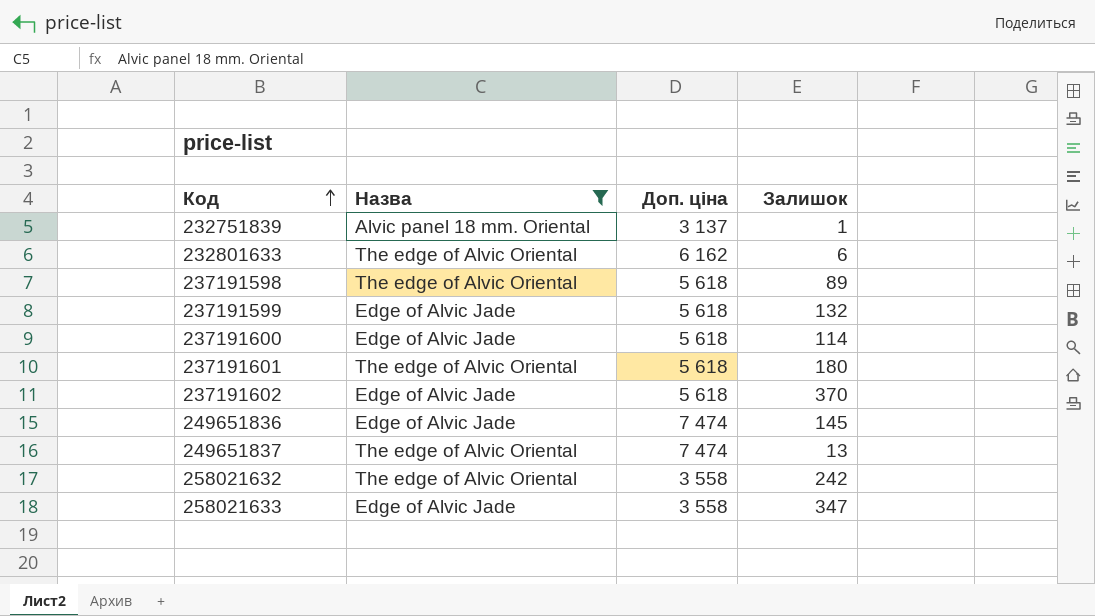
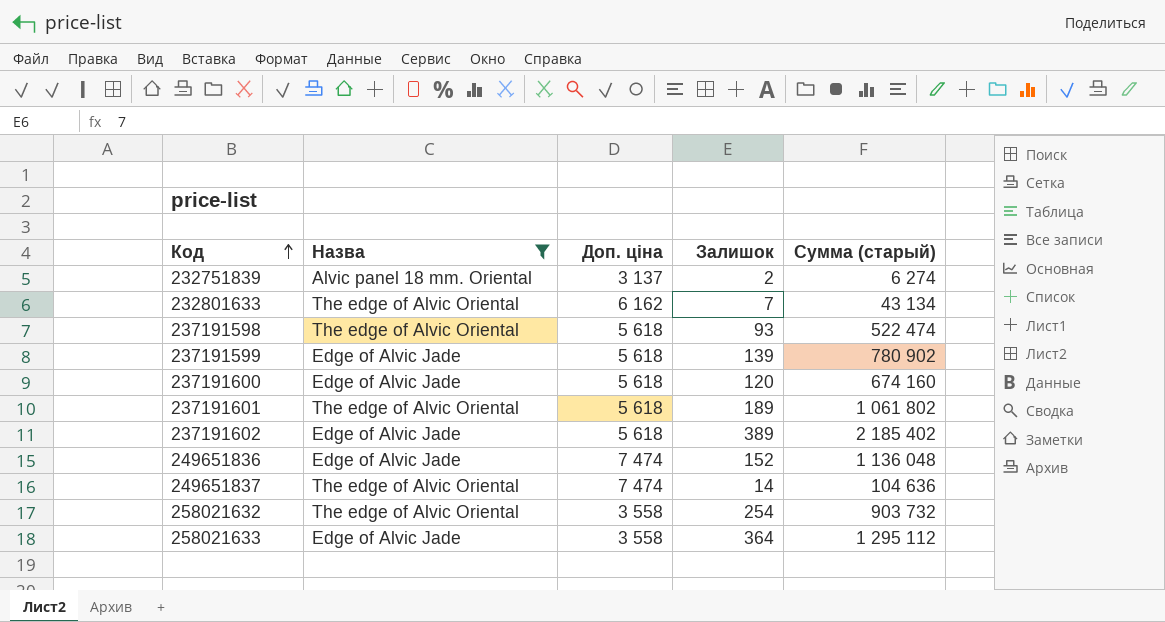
column Сумма (старый) | formula: none -> [Доп. ціна] * [Залишок]
232751839 | Залишок: 1 -> 2
232801633 | Залишок: 6 -> 7
237191598 | Залишок: 89 -> 93
237191599 | Залишок: 132 -> 139
237191600 | Залишок: 114 -> 120
237191601 | Залишок: 180 -> 189
237191602 | Залишок: 370 -> 389
249651836 | Залишок: 145 -> 152
249651837 | Залишок: 13 -> 14
258021632 | Залишок: 242 -> 254
258021633 | Залишок: 347 -> 364

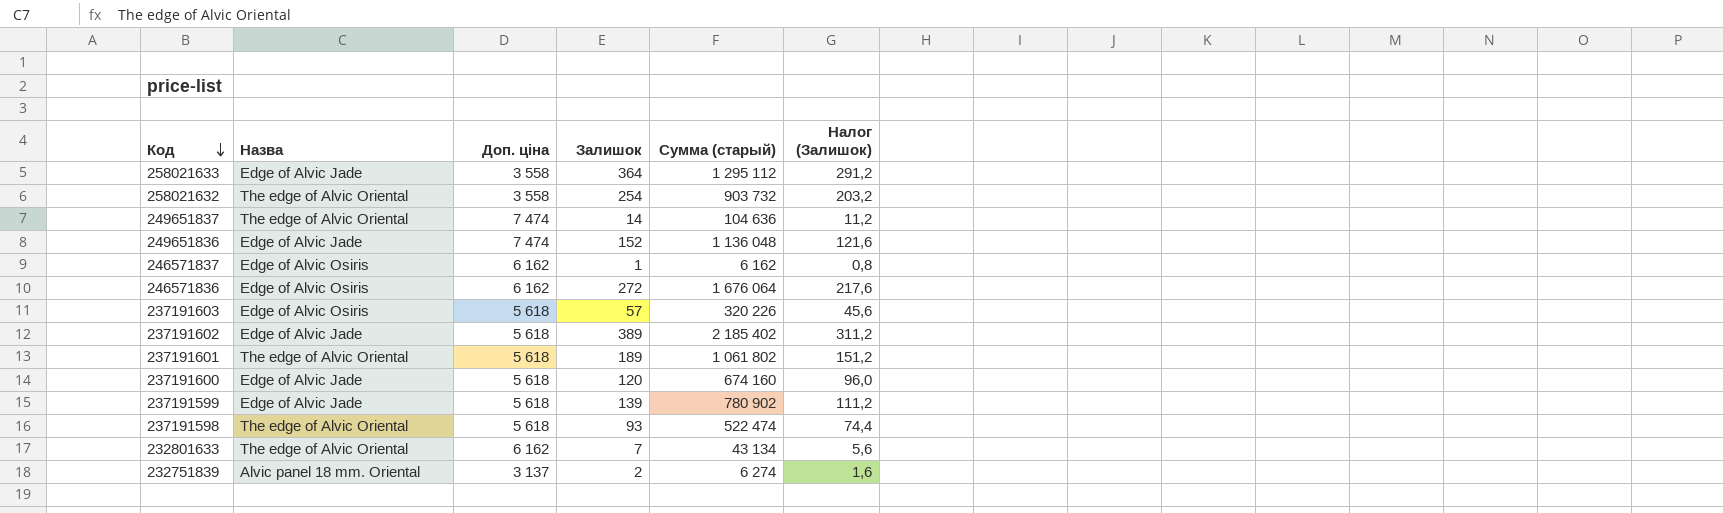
filter: Назва != Edge of Alvic Osiris -> none
row order: Код ascending -> Код descending
column Налог (Залишок) | formula: none -> [Залишок] * 0,8

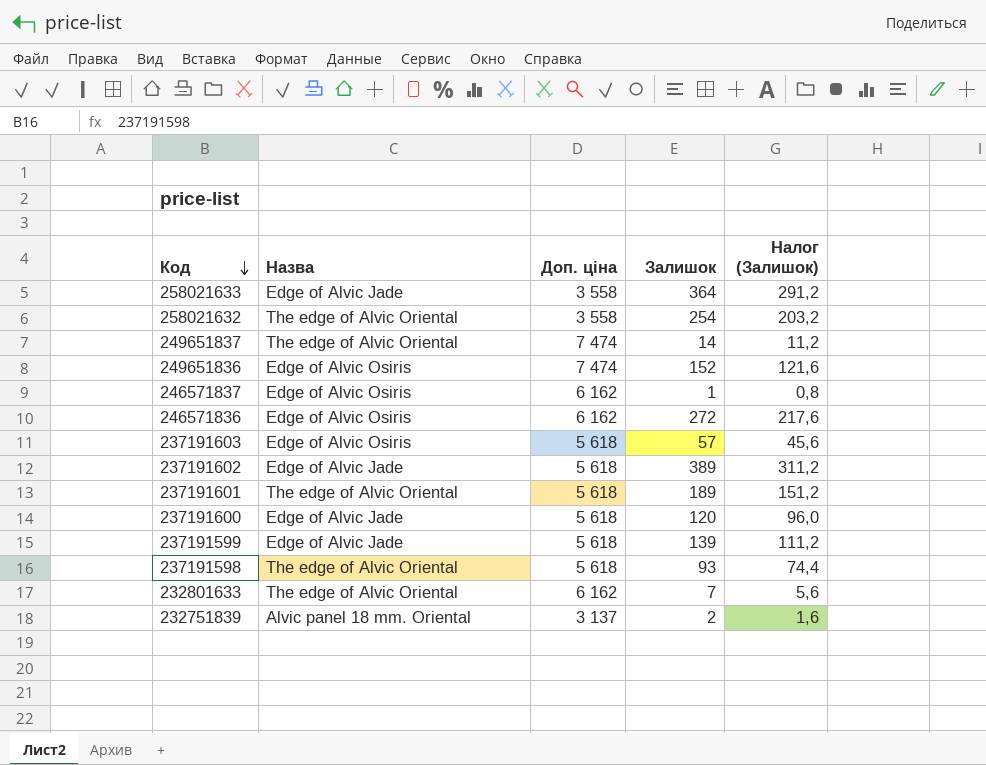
column Сумма (старый) | formula: [Доп. ціна] * [Залишок] -> none
249651836 | Назва: Edge of Alvic Jade -> Edge of Alvic Osiris

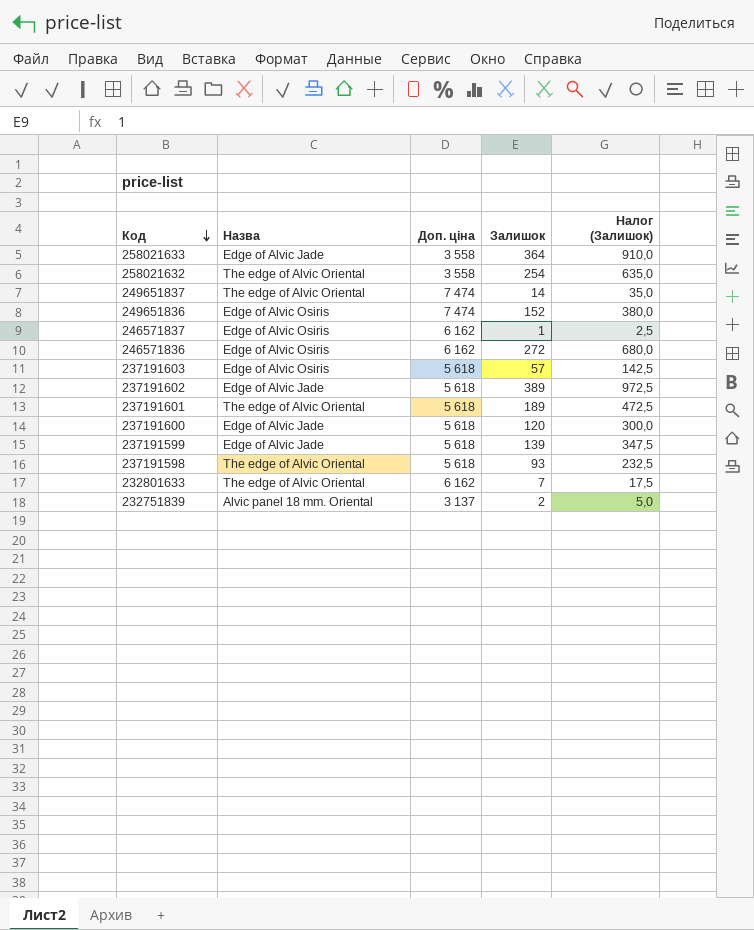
column Налог (Залишок) | formula: [Залишок] * 0,8 -> [Залишок] * 2,5

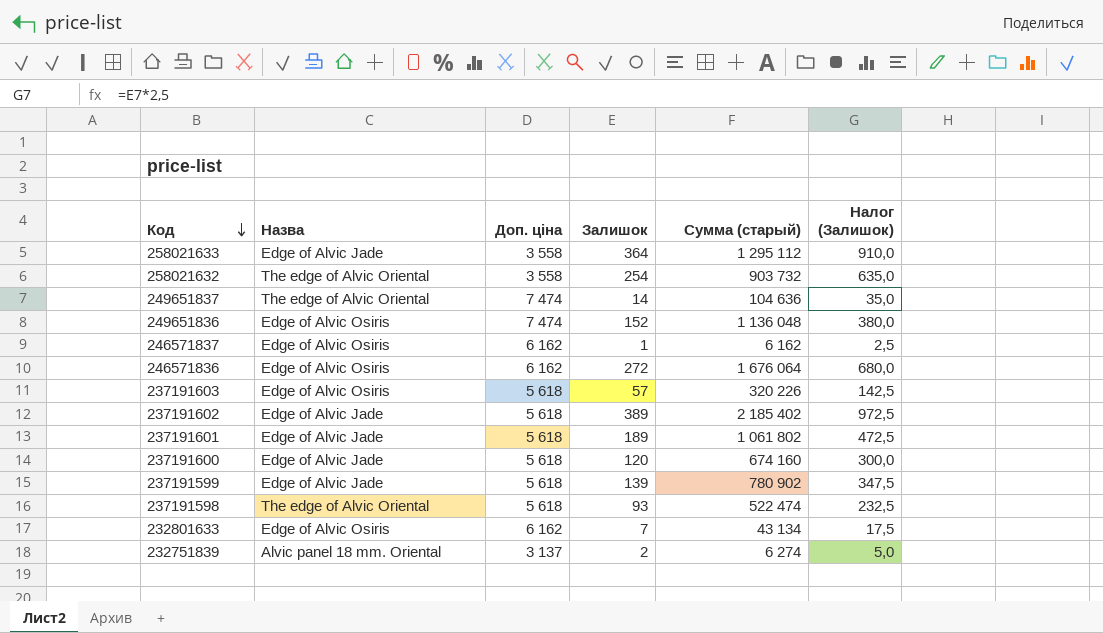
column Сумма (старый) | formula: none -> [Доп. ціна] * [Залишок]
237191601 | Назва: The edge of Alvic Oriental -> Edge of Alvic Jade
232801633 | Назва: The edge of Alvic Oriental -> Edge of Alvic Osiris

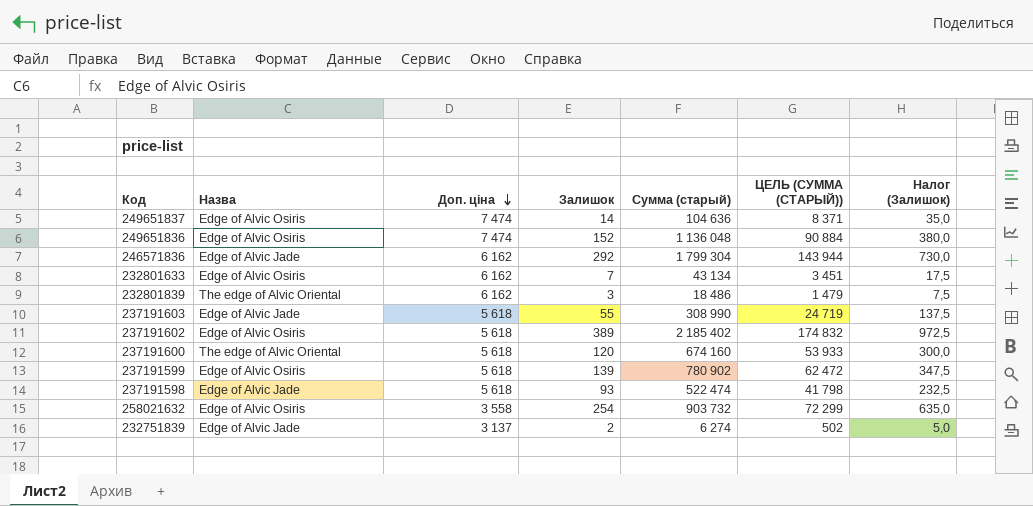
row order: Код descending -> Доп. ціна descending
column ЦЕЛЬ (СУММА (СТАРЫЙ)) | formula: none -> [Сумма (старый)] * 0,08
row 258021633: Edge of Alvic Jade | 3 558 | 364 | 1 295 112 | 910,0 -> none
row 246571837: Edge of Alvic Osiris | 6 162 | 1 | 6 162 | 2,5 -> none
row 237191601: Edge of Alvic Jade | 5 618 | 189 | 1 061 802 | 472,5 -> none
249651837 | Назва: The edge of Alvic Oriental -> Edge of Alvic Osiris
246571836 | Назва: Edge of Alvic Osiris -> Edge of Alvic Jade
246571836 | Залишок: 272 -> 292
246571836 | Сумма (старый): 1 676 064 -> 1 799 304
246571836 | Налог (Залишок): 680,0 -> 730,0
row 232801839: none -> The edge of Alvic Oriental | 6 162 | 3 | 18 486 | 1 479 | 7,5
237191603 | Назва: Edge of Alvic Osiris -> Edge of Alvic Jade
237191603 | Залишок: 57 -> 55
237191603 | Сумма (старый): 320 226 -> 308 990
237191603 | Налог (Залишок): 142,5 -> 137,5
237191602 | Назва: Edge of Alvic Jade -> Edge of Alvic Osiris
237191600 | Назва: Edge of Alvic Jade -> The edge of Alvic Oriental
237191599 | Назва: Edge of Alvic Jade -> Edge of Alvic Osiris
237191598 | Назва: The edge of Alvic Oriental -> Edge of Alvic Jade
258021632 | Назва: The edge of Alvic Oriental -> Edge of Alvic Osiris
232751839 | Назва: Alvic panel 18 mm. Oriental -> Edge of Alvic Jade

